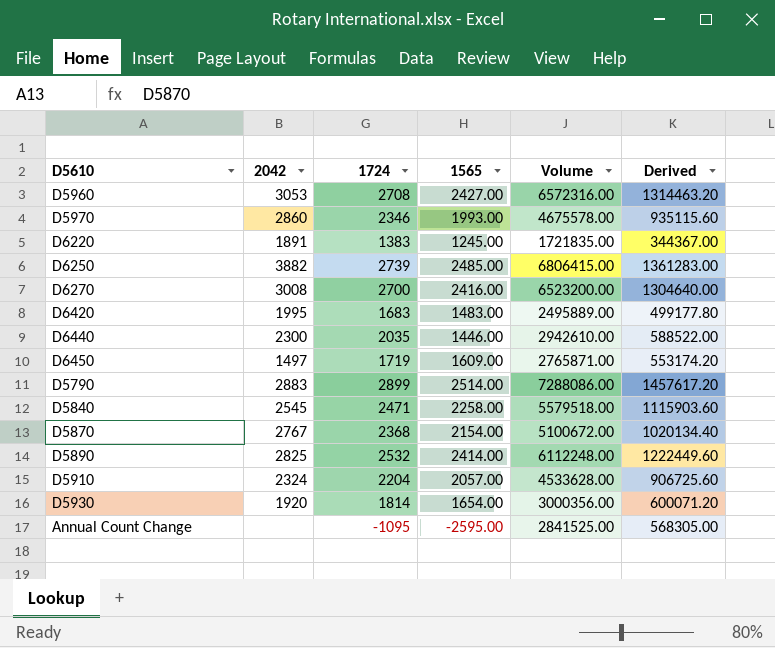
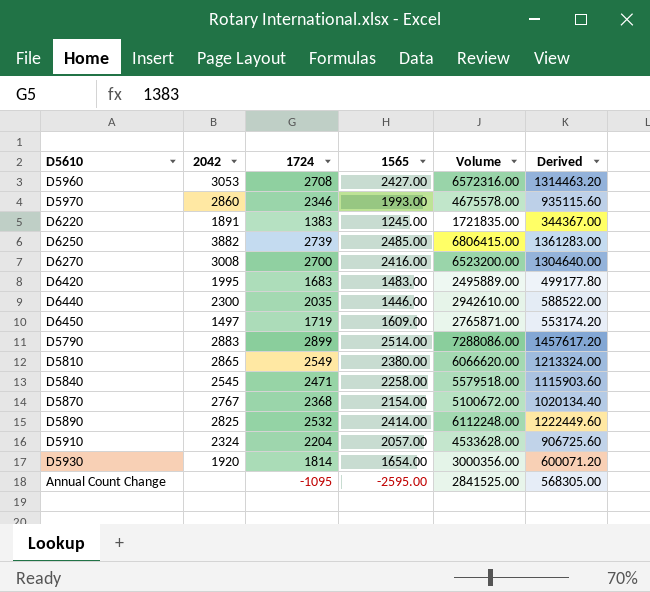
row D5810: none -> 2865 | 2549 | 2380.00 | 6066620.00 | 1213324.00

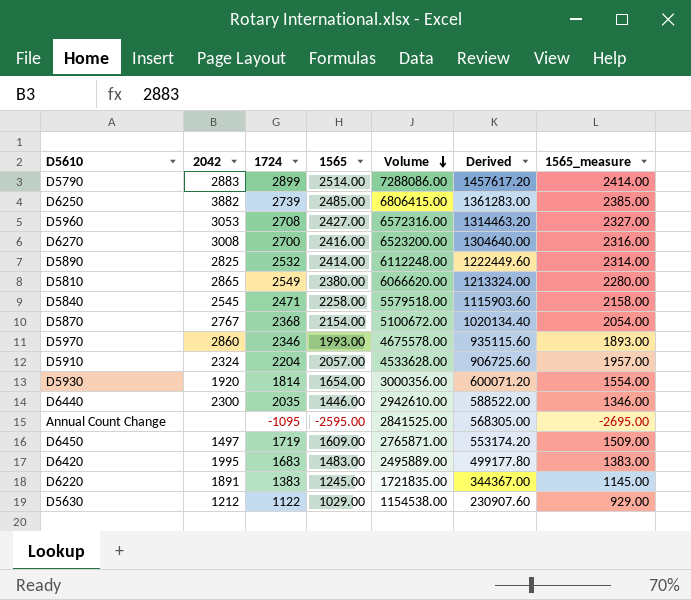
row order: none -> Volume descending
column 1565_measure | formula: none -> [1565] - 100
row D5630: none -> 1212 | 1122 | 1029.00 | 1154538.00 | 230907.60 | 929.00

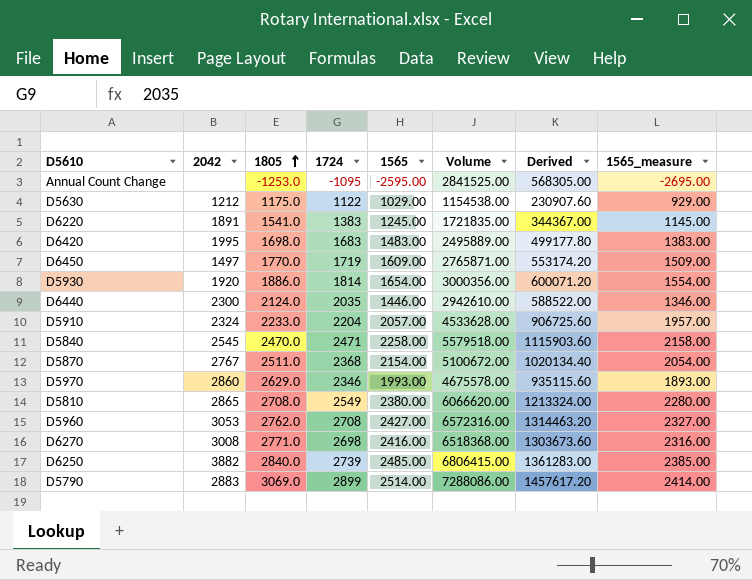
row order: Volume descending -> 1805 ascending
column 1805 | position: none -> 3
row D5890: 2825 | 2532 | 2414.00 | 6112248.00 | 1222449.60 | 2314.00 -> none
D6270 | 1724: 2700 -> 2698
D6270 | Volume: 6523200.00 -> 6518368.00
D6270 | Derived: 1304640.00 -> 1303673.60

